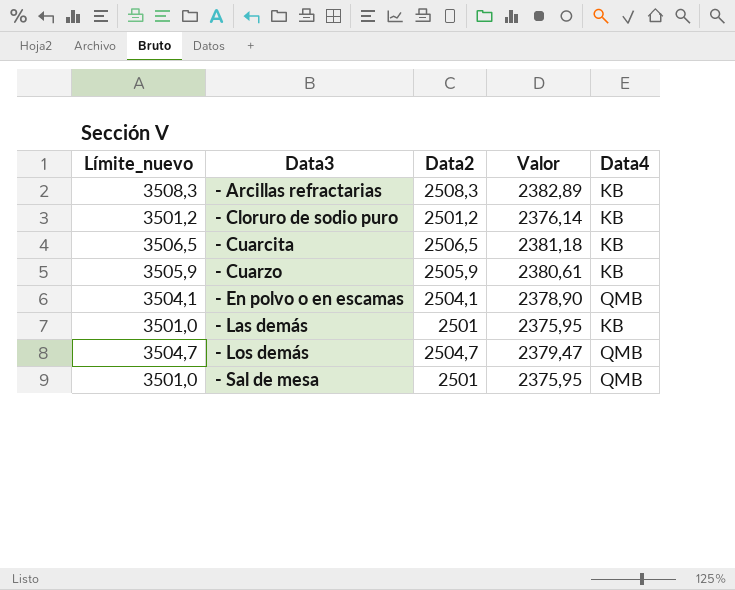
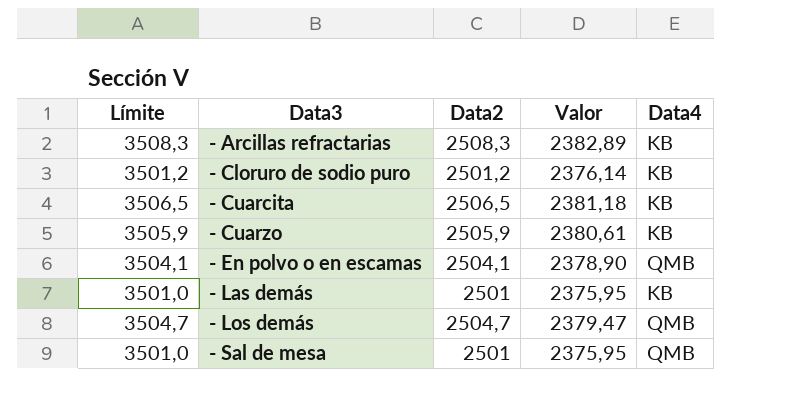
column name: Límite_nuevo -> Límite

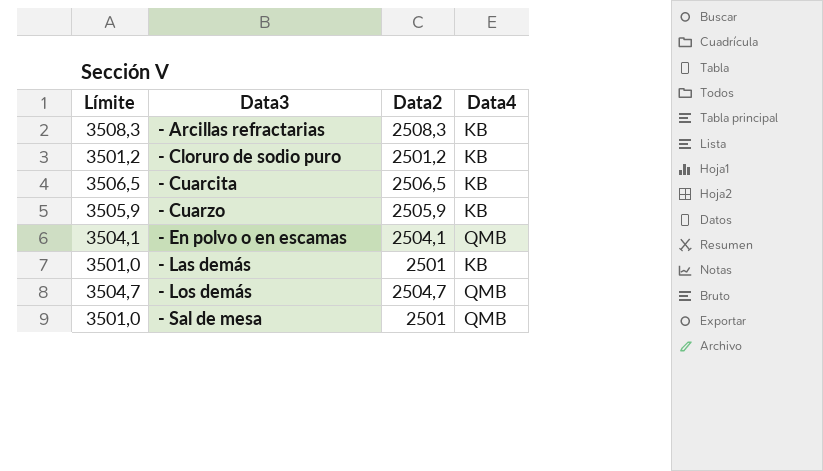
column Valor | formula: [Data2] * 0,95 -> none

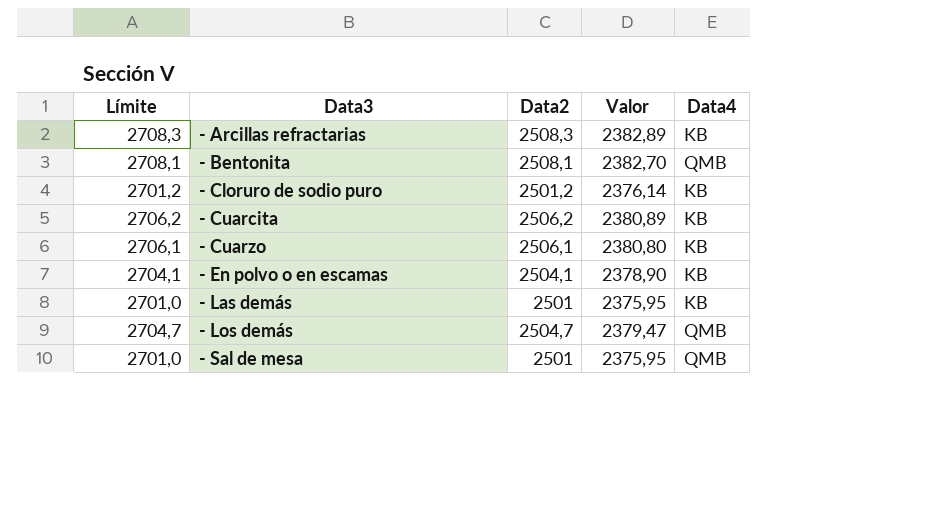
column Límite | formula: [Data2] + 1000 -> [Data2] + 200
column Valor | formula: none -> [Data2] * 0,95
row - Bentonita: none -> 2708,1 | 2508,1 | 2382,70 | QMB
- Cuarcita | Data2: 2506,5 -> 2506,2
- Cuarzo | Data2: 2505,9 -> 2506,1
- En polvo o en escamas | Data4: QMB -> KB

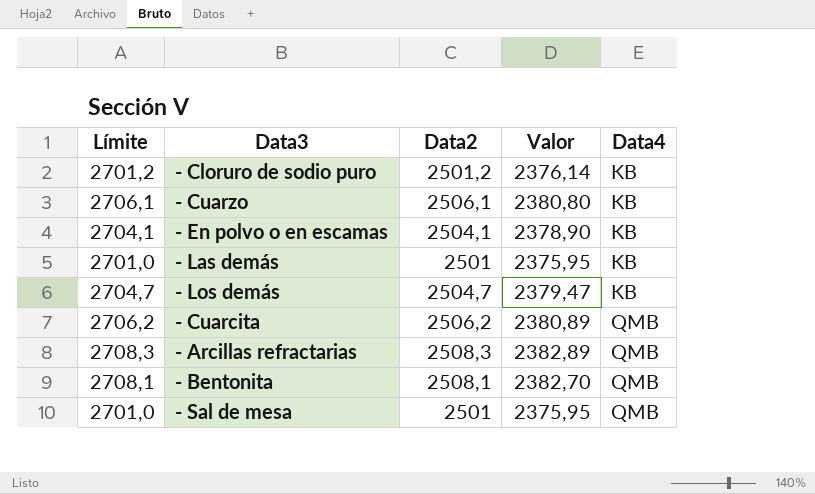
row order: Data3 ascending -> Data4 ascending
- Los demás | Data4: QMB -> KB
- Cuarcita | Data4: KB -> QMB
- Arcillas refractarias | Data4: KB -> QMB

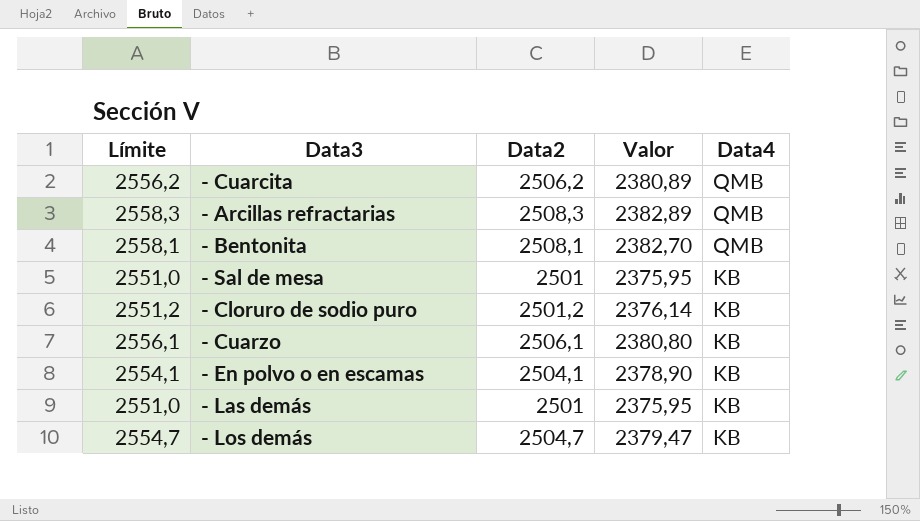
row order: Data4 ascending -> Data4 descending
column Límite | formula: [Data2] + 200 -> [Data2] + 50
- Sal de mesa | Data4: QMB -> KB

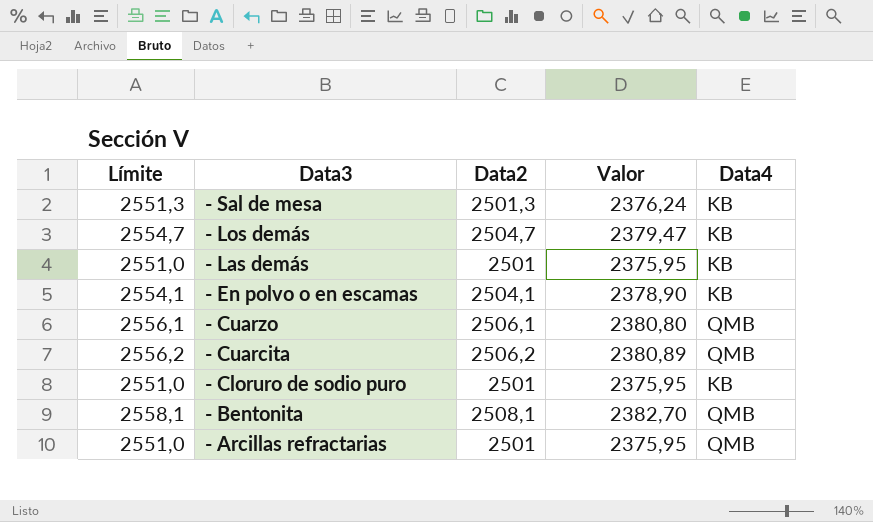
row order: Data4 descending -> Data3 descending
- Sal de mesa | Límite: 2551,0 -> 2551,3
- Sal de mesa | Data2: 2501 -> 2501,3
- Sal de mesa | Valor: 2375,95 -> 2376,24
- Cuarzo | Data4: KB -> QMB
- Cloruro de sodio puro | Límite: 2551,2 -> 2551,0
- Cloruro de sodio puro | Data2: 2501,2 -> 2501
- Cloruro de sodio puro | Valor: 2376,14 -> 2375,95
- Arcillas refractarias | Límite: 2558,3 -> 2551,0
- Arcillas refractarias | Data2: 2508,3 -> 2501
- Arcillas refractarias | Valor: 2382,89 -> 2375,95

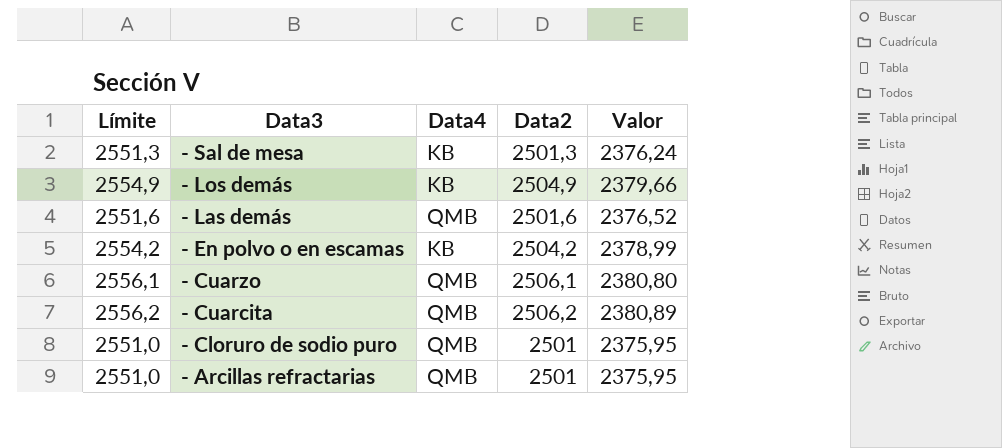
column Data4 | position: 5 -> 3
row - Bentonita: 2558,1 | 2508,1 | 2382,70 | QMB -> none
- Los demás | Límite: 2554,7 -> 2554,9
- Los demás | Data2: 2504,7 -> 2504,9
- Los demás | Valor: 2379,47 -> 2379,66
- Las demás | Límite: 2551,0 -> 2551,6
- Las demás | Data4: KB -> QMB
- Las demás | Data2: 2501 -> 2501,6
- Las demás | Valor: 2375,95 -> 2376,52
- En polvo o en escamas | Límite: 2554,1 -> 2554,2
- En polvo o en escamas | Data2: 2504,1 -> 2504,2
- En polvo o en escamas | Valor: 2378,90 -> 2378,99
- Cloruro de sodio puro | Data4: KB -> QMB

